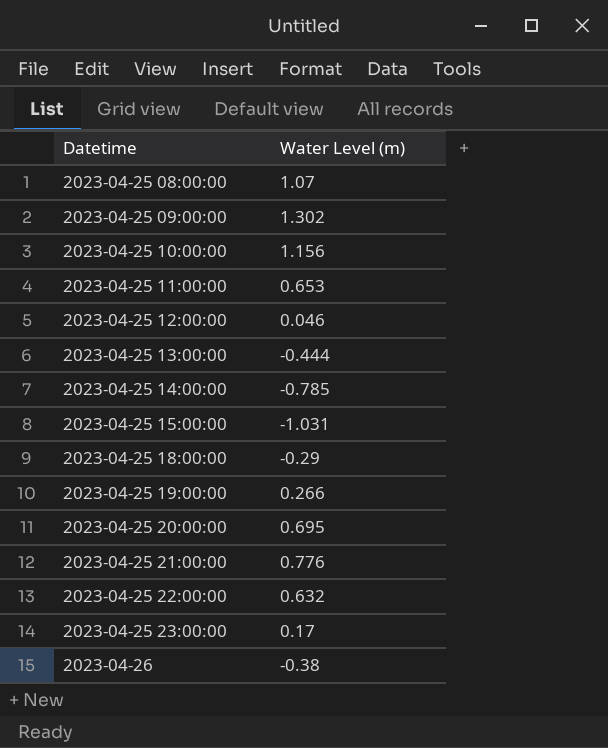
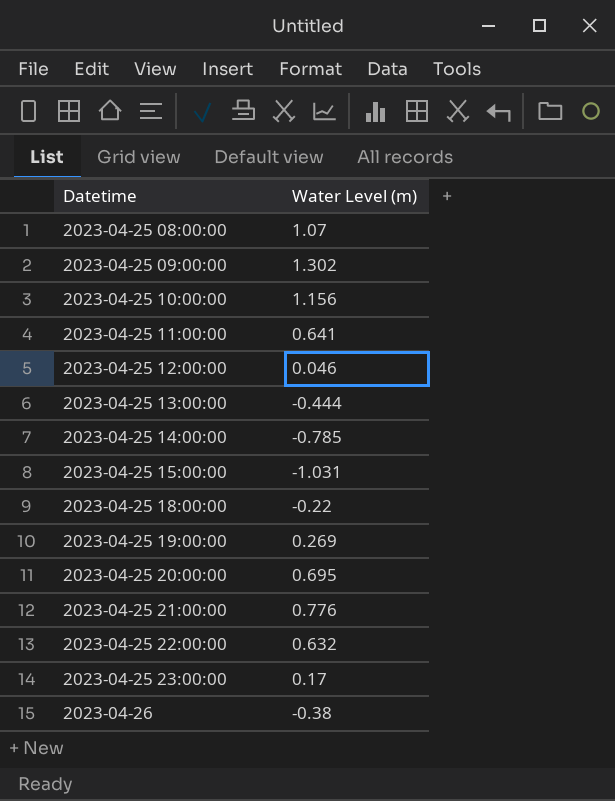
2023-04-25 11:00:00 | Water Level (m): 0.653 -> 0.641
2023-04-25 18:00:00 | Water Level (m): -0.29 -> -0.22
2023-04-25 19:00:00 | Water Level (m): 0.266 -> 0.269

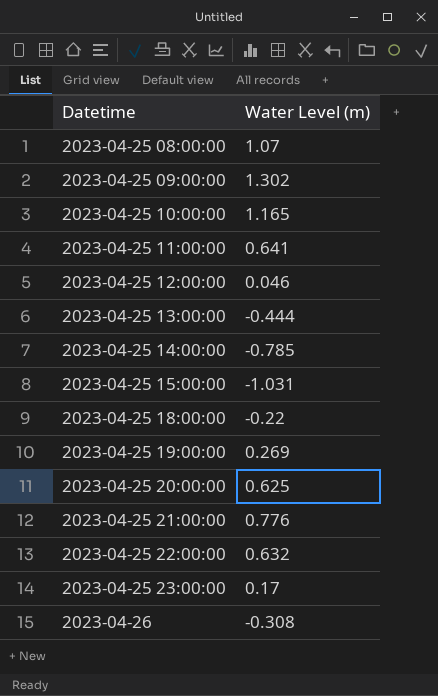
2023-04-25 10:00:00 | Water Level (m): 1.156 -> 1.165
2023-04-25 20:00:00 | Water Level (m): 0.695 -> 0.625
2023-04-26 | Water Level (m): -0.38 -> -0.308

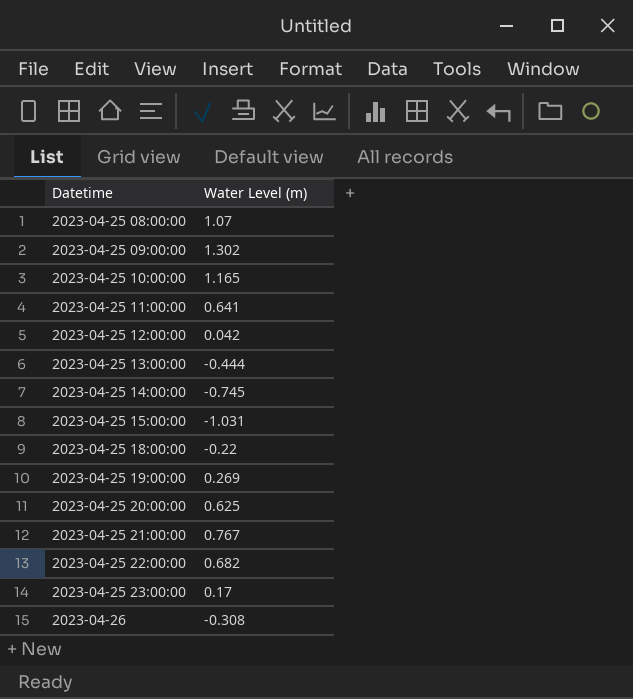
2023-04-25 12:00:00 | Water Level (m): 0.046 -> 0.042
2023-04-25 14:00:00 | Water Level (m): -0.785 -> -0.745
2023-04-25 21:00:00 | Water Level (m): 0.776 -> 0.767
2023-04-25 22:00:00 | Water Level (m): 0.632 -> 0.682

